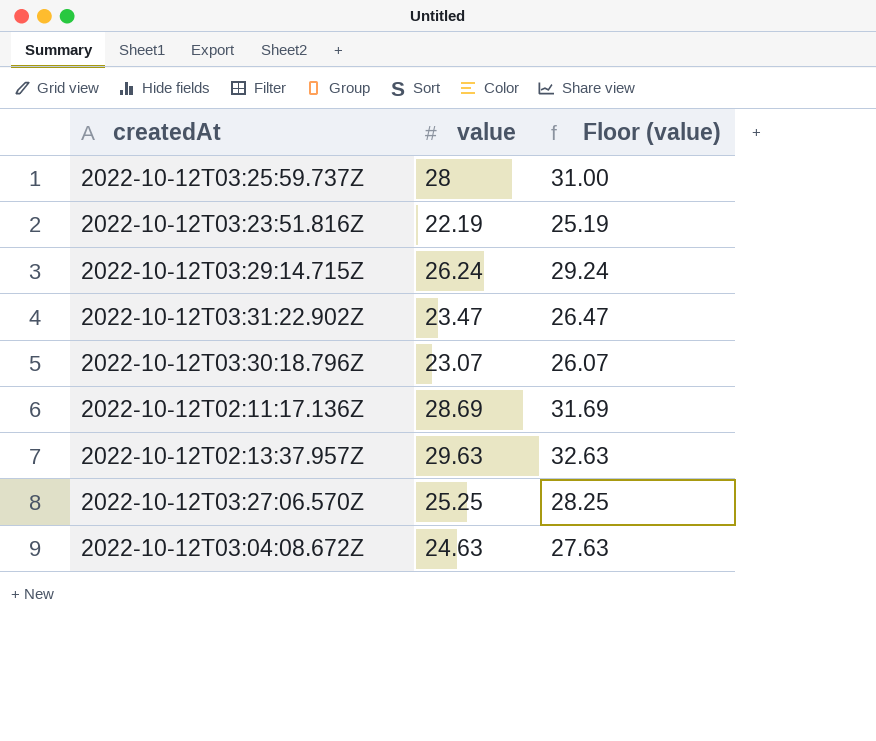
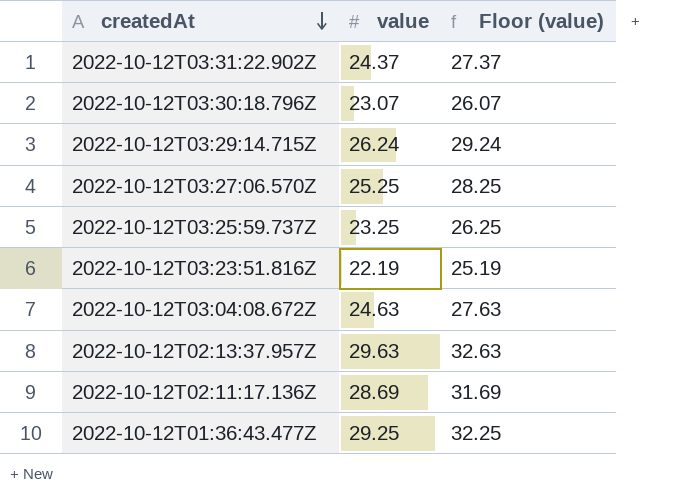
row order: none -> createdAt descending
2022-10-12T03:31:22.902Z | value: 23.47 -> 24.37
2022-10-12T03:31:22.902Z | Floor (value): 26.47 -> 27.37
2022-10-12T03:25:59.737Z | value: 28 -> 23.25
2022-10-12T03:25:59.737Z | Floor (value): 31.00 -> 26.25
row 2022-10-12T01:36:43.477Z: none -> 29.25 | 32.25

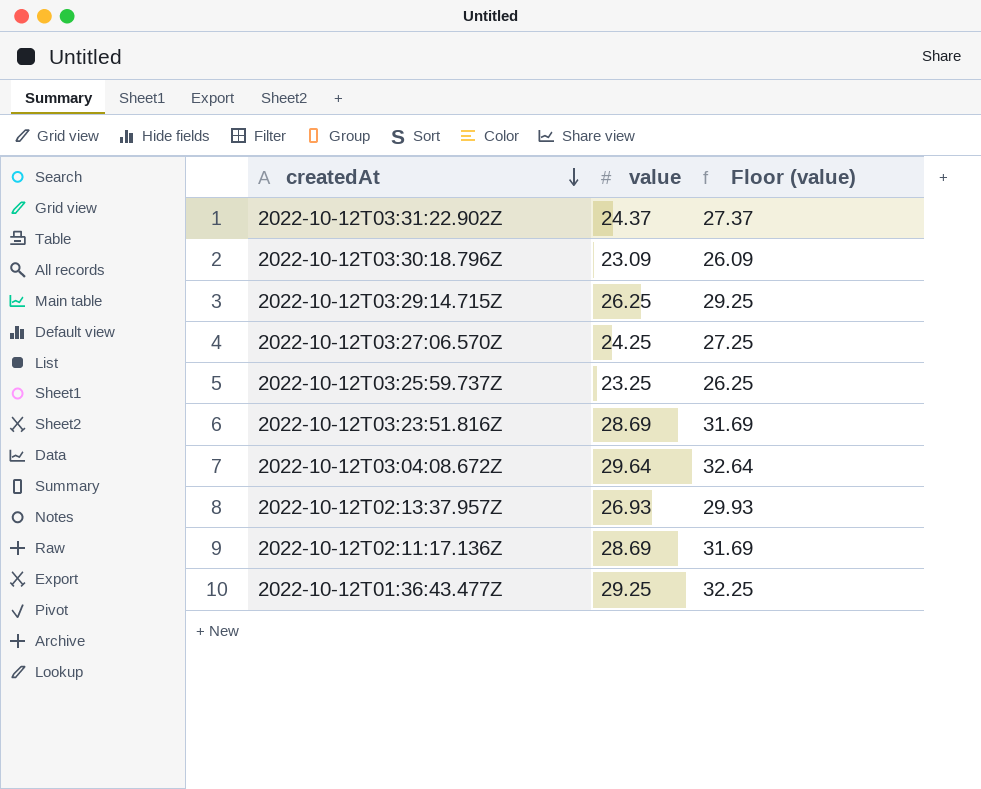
2022-10-12T03:30:18.796Z | value: 23.07 -> 23.09
2022-10-12T03:30:18.796Z | Floor (value): 26.07 -> 26.09
2022-10-12T03:29:14.715Z | value: 26.24 -> 26.25
2022-10-12T03:29:14.715Z | Floor (value): 29.24 -> 29.25
2022-10-12T03:27:06.570Z | value: 25.25 -> 24.25
2022-10-12T03:27:06.570Z | Floor (value): 28.25 -> 27.25
2022-10-12T03:23:51.816Z | value: 22.19 -> 28.69
2022-10-12T03:23:51.816Z | Floor (value): 25.19 -> 31.69
2022-10-12T03:04:08.672Z | value: 24.63 -> 29.64
2022-10-12T03:04:08.672Z | Floor (value): 27.63 -> 32.64
2022-10-12T02:13:37.957Z | value: 29.63 -> 26.93
2022-10-12T02:13:37.957Z | Floor (value): 32.63 -> 29.93

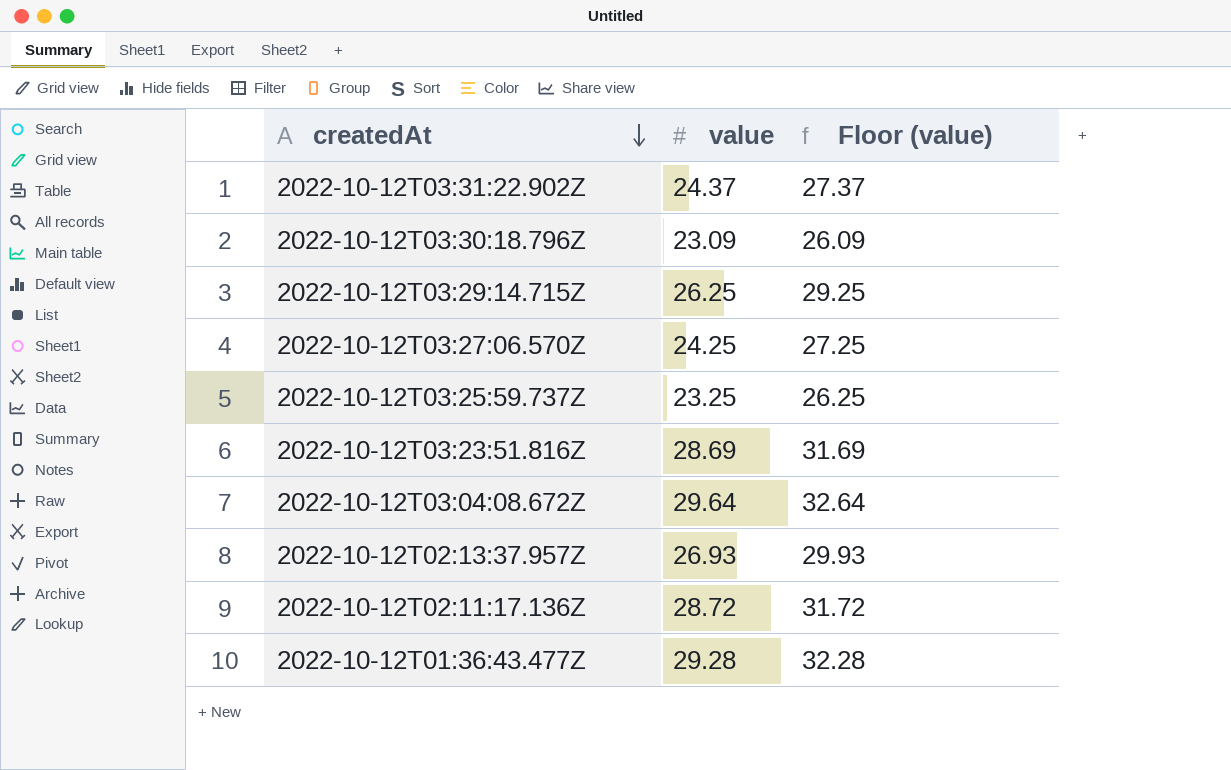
2022-10-12T02:11:17.136Z | value: 28.69 -> 28.72
2022-10-12T02:11:17.136Z | Floor (value): 31.69 -> 31.72
2022-10-12T01:36:43.477Z | value: 29.25 -> 29.28
2022-10-12T01:36:43.477Z | Floor (value): 32.25 -> 32.28

